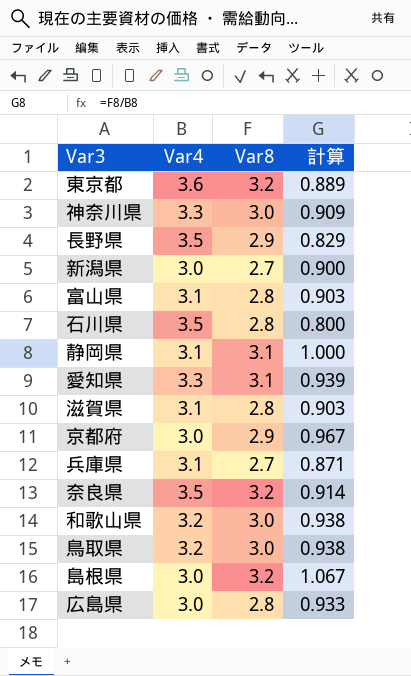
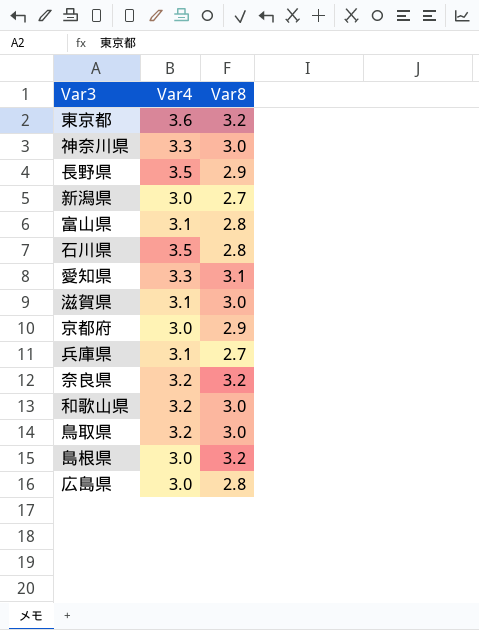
column 計算 | formula: [Var8] / [Var4] -> none
row 静岡県: 3.1 | 3.1 | 1.000 -> none
滋賀県 | Var8: 2.8 -> 3.0
奈良県 | Var4: 3.5 -> 3.2

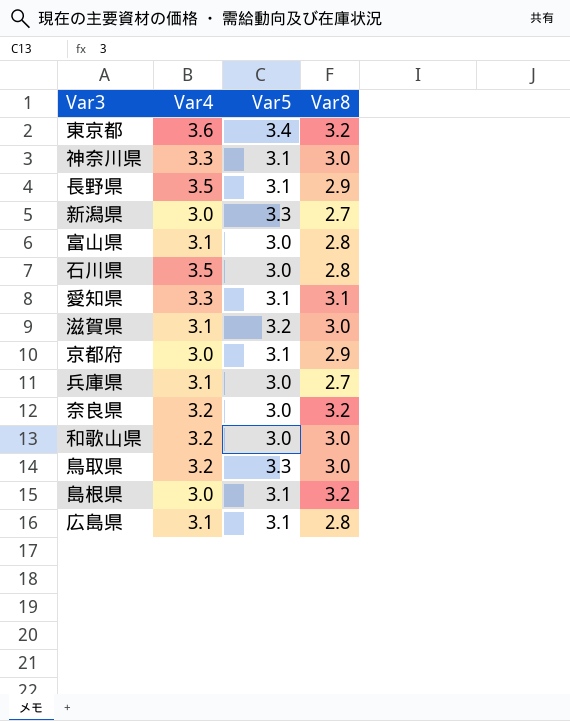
column Var5 | position: none -> 3
広島県 | Var4: 3.0 -> 3.1

